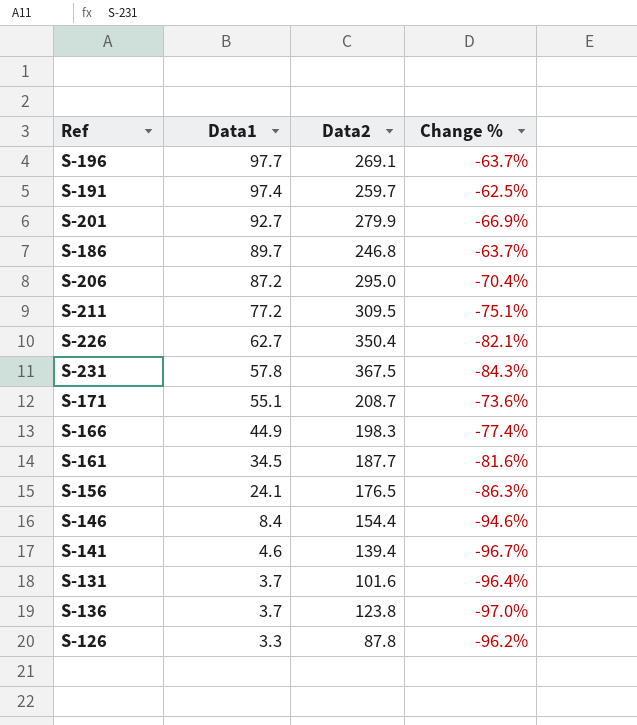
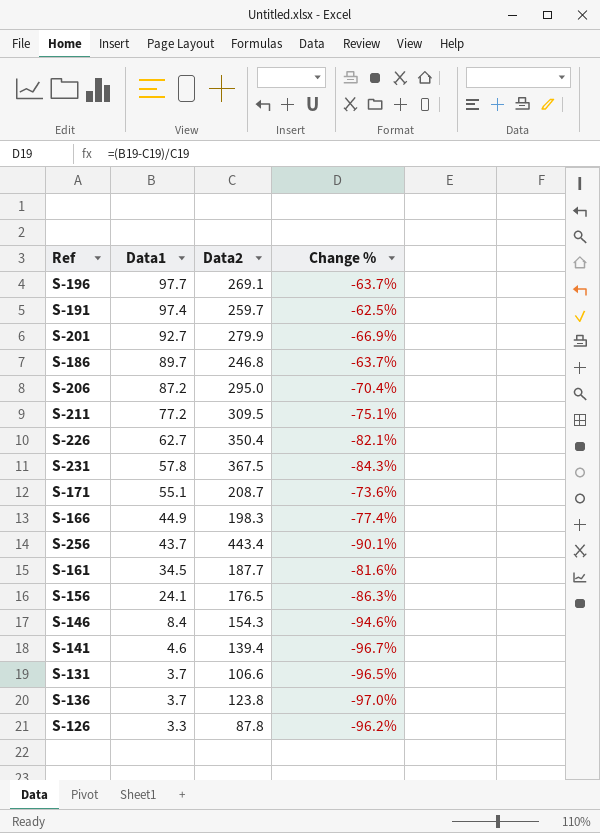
row S-256: none -> 43.7 | 443.4 | -90.1%
S-146 | Data2: 154.4 -> 154.3
S-131 | Data2: 101.6 -> 106.6
S-131 | Change %: -96.4% -> -96.5%

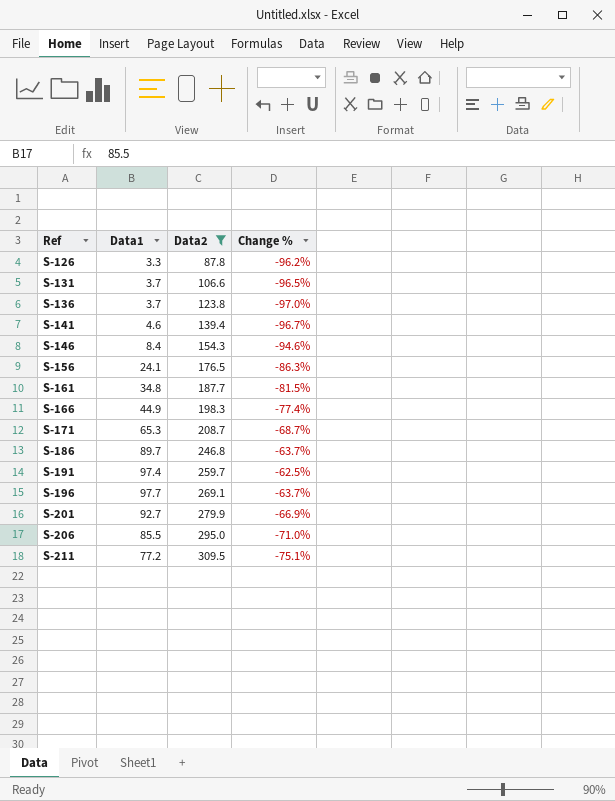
filter: none -> Data2 <= 309.5
row order: Data1 descending -> Ref ascending
S-161 | Data1: 34.5 -> 34.8
S-161 | Change %: -81.6% -> -81.5%
S-171 | Data1: 55.1 -> 65.3
S-171 | Change %: -73.6% -> -68.7%
S-206 | Data1: 87.2 -> 85.5
S-206 | Change %: -70.4% -> -71.0%

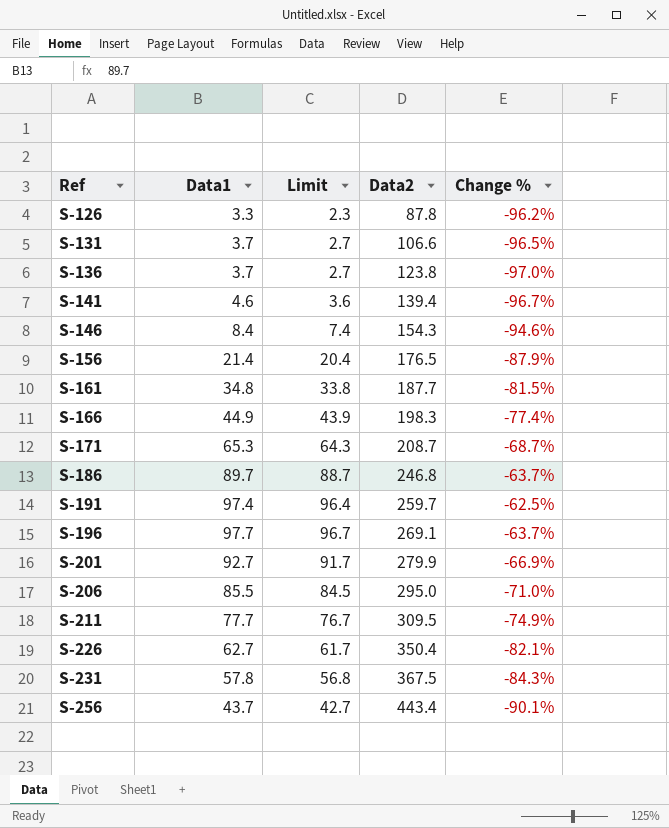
filter: Data2 <= 309.5 -> none
column Limit | formula: none -> [Data1] - 1
S-156 | Data1: 24.1 -> 21.4
S-156 | Change %: -86.3% -> -87.9%
S-211 | Data1: 77.2 -> 77.7
S-211 | Change %: -75.1% -> -74.9%

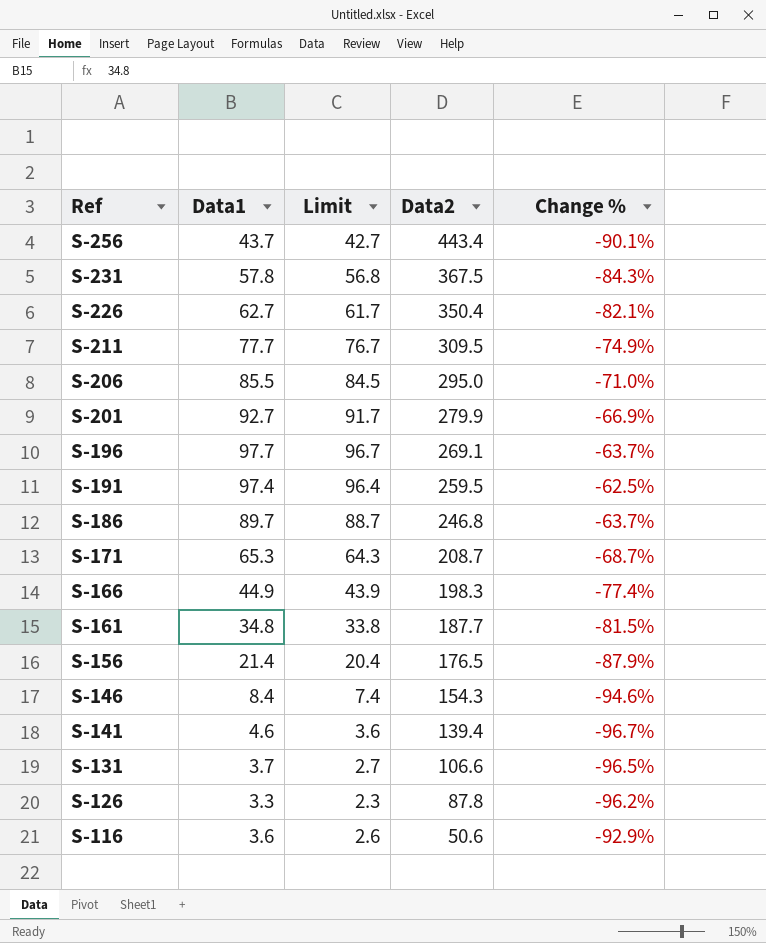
row order: Ref ascending -> Ref descending
row S-136: 3.7 | 2.7 | 123.8 | -97.0% -> none
S-191 | Data2: 259.7 -> 259.5
row S-116: none -> 3.6 | 2.6 | 50.6 | -92.9%

